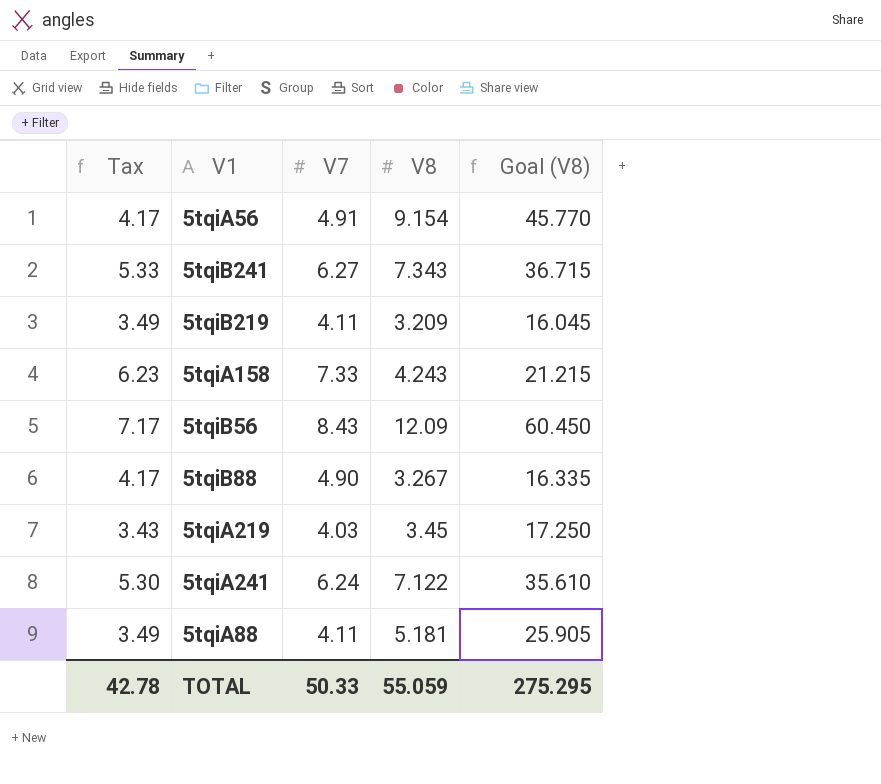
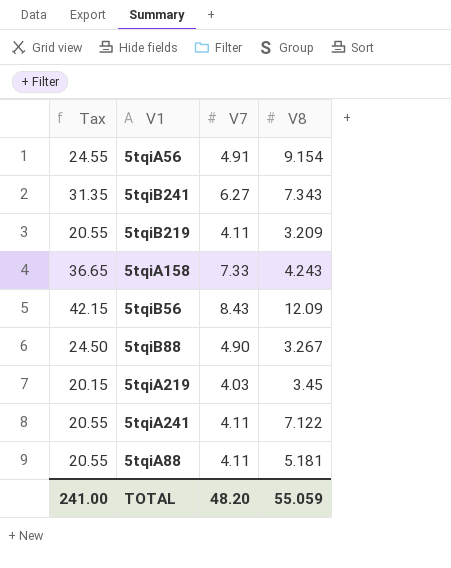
column Goal (V8) | formula: [V8] * 5 -> none
column Tax | formula: [V7] * 0.85 -> [V7] * 5
5tqiA241 | V7: 6.24 -> 4.11
TOTAL | Tax: 42.78 -> 241.00
TOTAL | V7: 50.33 -> 48.20

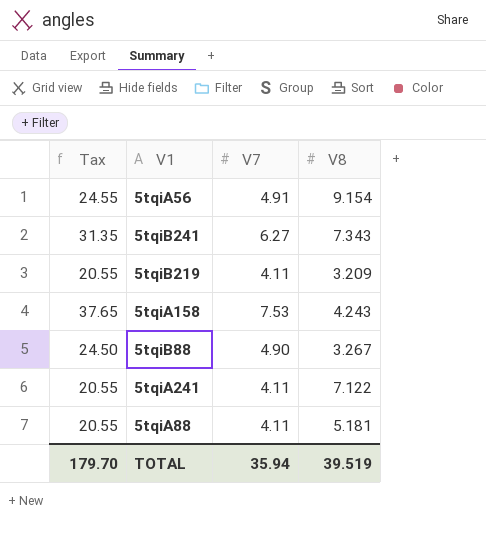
row 5tqiB56: 42.15 | 8.43 | 12.09 -> none
row 5tqiA219: 20.15 | 4.03 | 3.45 -> none
5tqiA158 | Tax: 36.65 -> 37.65
5tqiA158 | V7: 7.33 -> 7.53
TOTAL | Tax: 241.00 -> 179.70
TOTAL | V7: 48.20 -> 35.94
TOTAL | V8: 55.059 -> 39.519

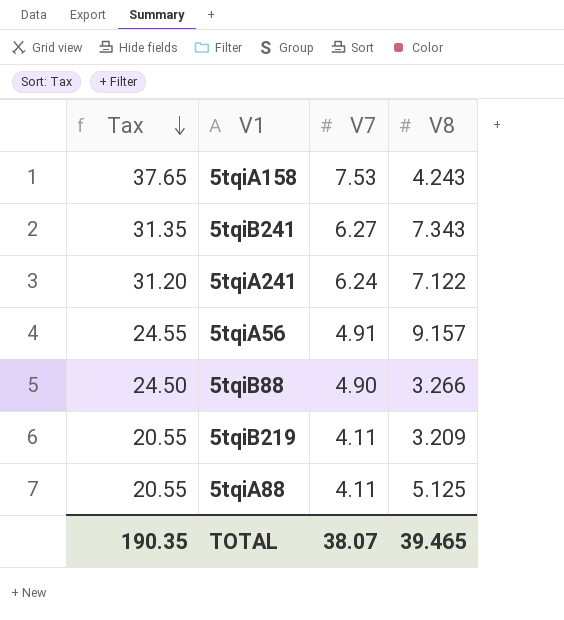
row order: none -> Tax descending
5tqiA241 | Tax: 20.55 -> 31.20
5tqiA241 | V7: 4.11 -> 6.24
5tqiA56 | V8: 9.154 -> 9.157
5tqiB88 | V8: 3.267 -> 3.266
5tqiA88 | V8: 5.181 -> 5.125
TOTAL | Tax: 179.70 -> 190.35
TOTAL | V7: 35.94 -> 38.07
TOTAL | V8: 39.519 -> 39.465

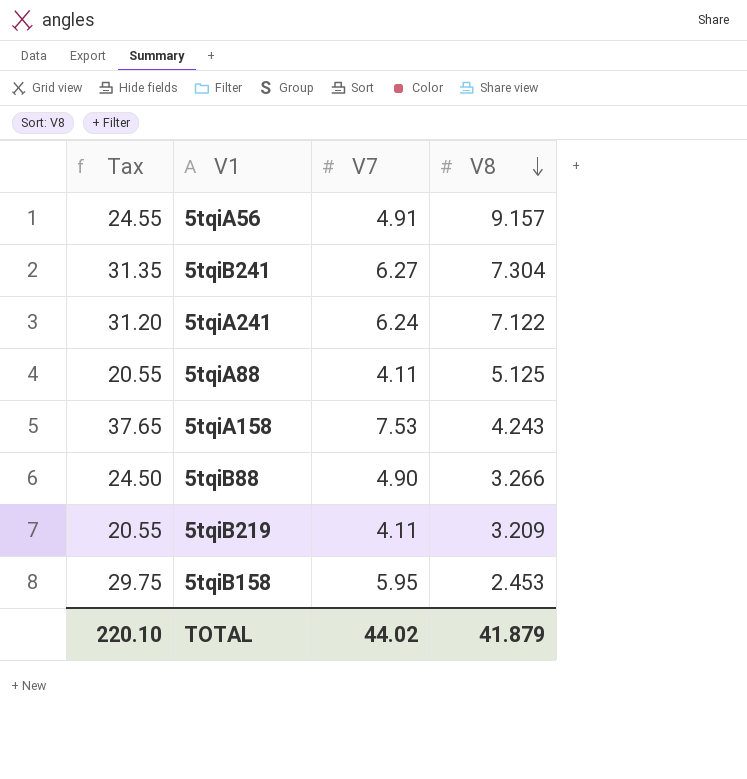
row order: Tax descending -> V8 descending
5tqiB241 | V8: 7.343 -> 7.304
row 5tqiB158: none -> 29.75 | 5.95 | 2.453
TOTAL | Tax: 190.35 -> 220.10
TOTAL | V7: 38.07 -> 44.02
TOTAL | V8: 39.465 -> 41.879

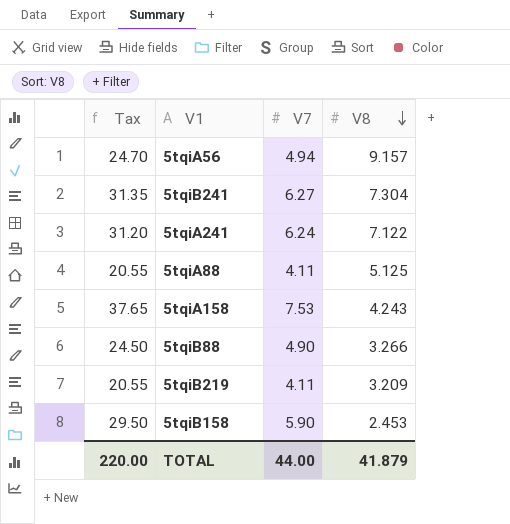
5tqiA56 | Tax: 24.55 -> 24.70
5tqiA56 | V7: 4.91 -> 4.94
5tqiB158 | Tax: 29.75 -> 29.50
5tqiB158 | V7: 5.95 -> 5.90
TOTAL | Tax: 220.10 -> 220.00
TOTAL | V7: 44.02 -> 44.00

